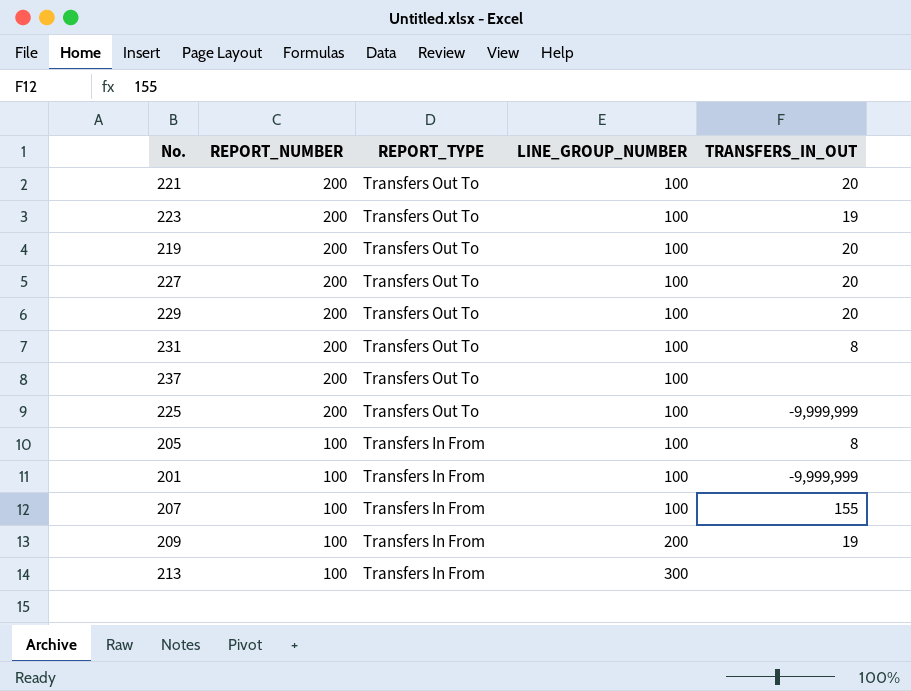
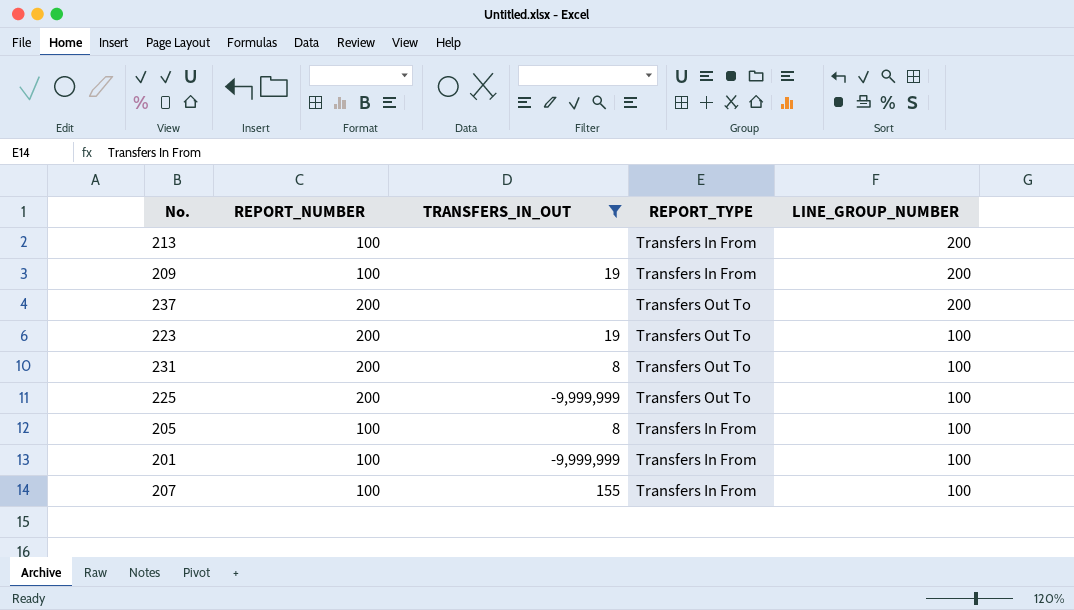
filter: none -> TRANSFERS_IN_OUT != 20
row order: REPORT_NUMBER descending -> LINE_GROUP_NUMBER descending
column TRANSFERS_IN_OUT | position: 5 -> 3
213 | LINE_GROUP_NUMBER: 300 -> 200
237 | LINE_GROUP_NUMBER: 100 -> 200

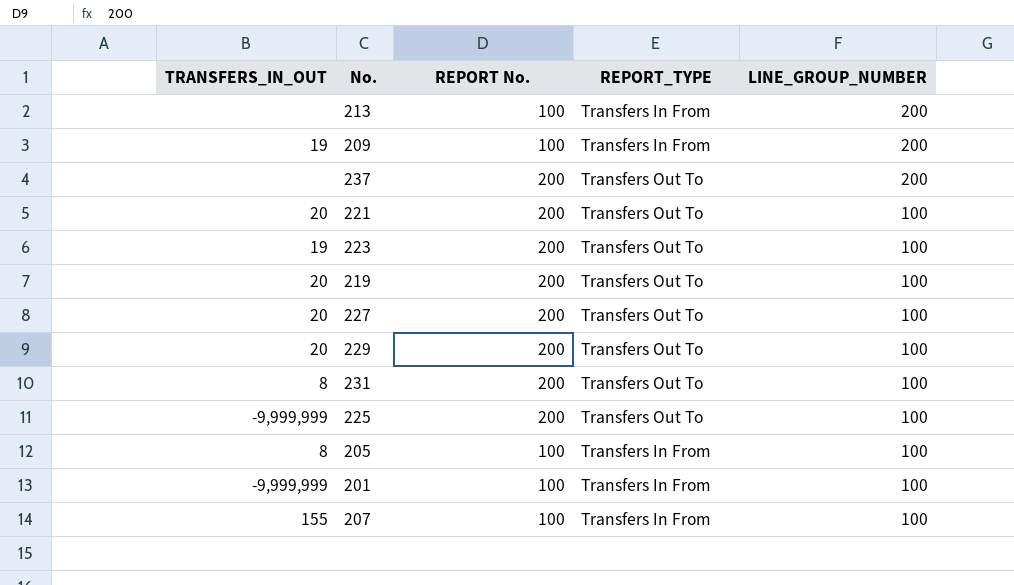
filter: TRANSFERS_IN_OUT != 20 -> none
column TRANSFERS_IN_OUT | position: 3 -> 1
column name: REPORT_NUMBER -> REPORT No.

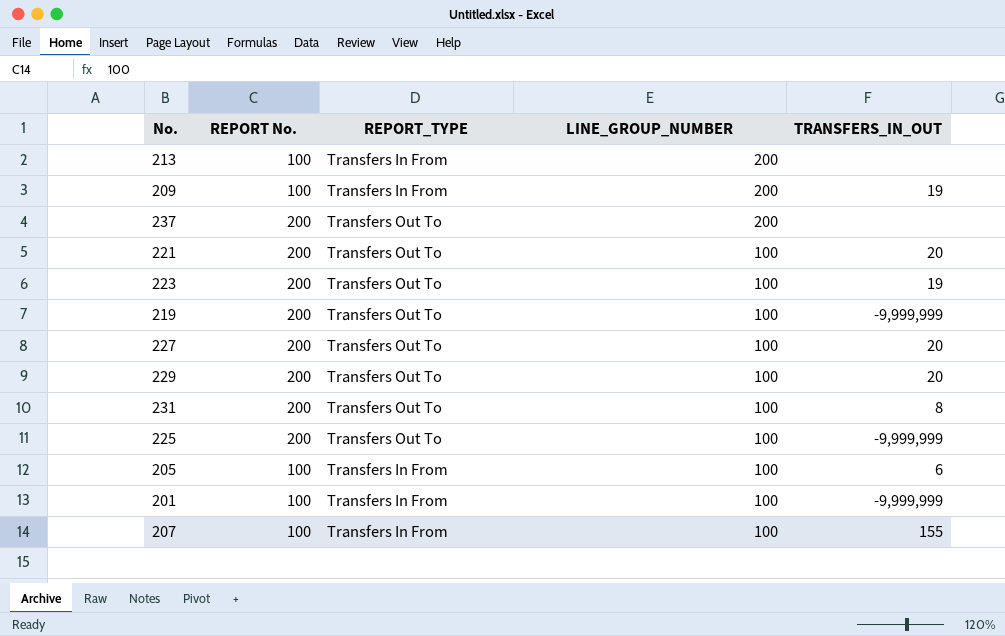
column TRANSFERS_IN_OUT | position: 1 -> 5
219 | TRANSFERS_IN_OUT: 20 -> -9,999,999
205 | TRANSFERS_IN_OUT: 8 -> 6

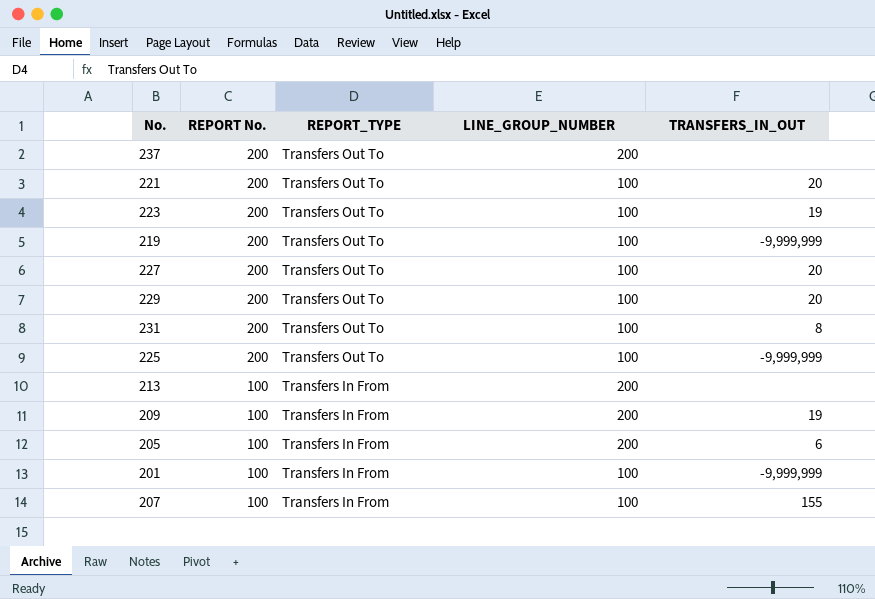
row order: LINE_GROUP_NUMBER descending -> REPORT No. descending
205 | LINE_GROUP_NUMBER: 100 -> 200

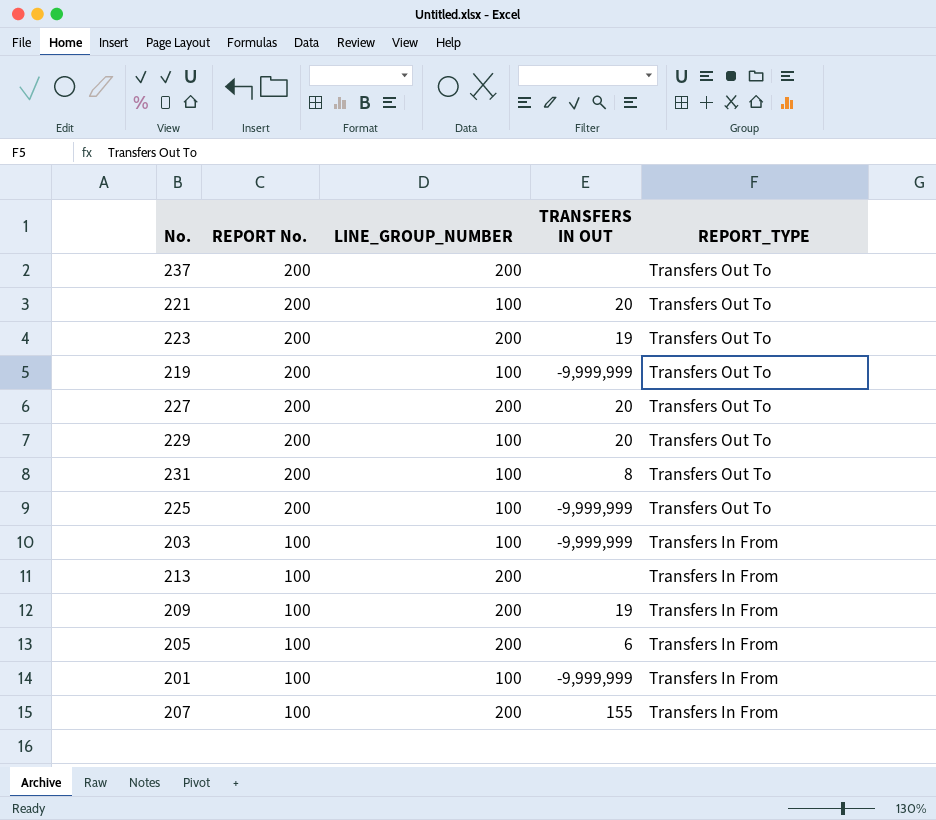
column name: TRANSFERS_IN_OUT -> TRANSFERS IN OUT
column REPORT_TYPE | position: 3 -> 5
223 | LINE_GROUP_NUMBER: 100 -> 200
227 | LINE_GROUP_NUMBER: 100 -> 200
row 203: none -> 100 | 100 | -9,999,999 | Transfers In From
207 | LINE_GROUP_NUMBER: 100 -> 200

